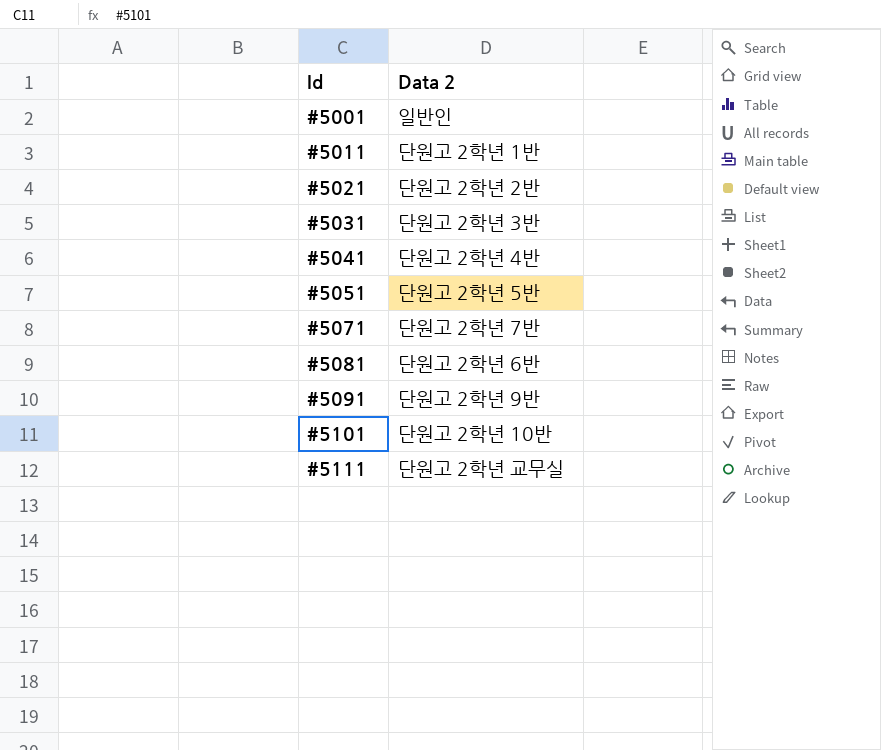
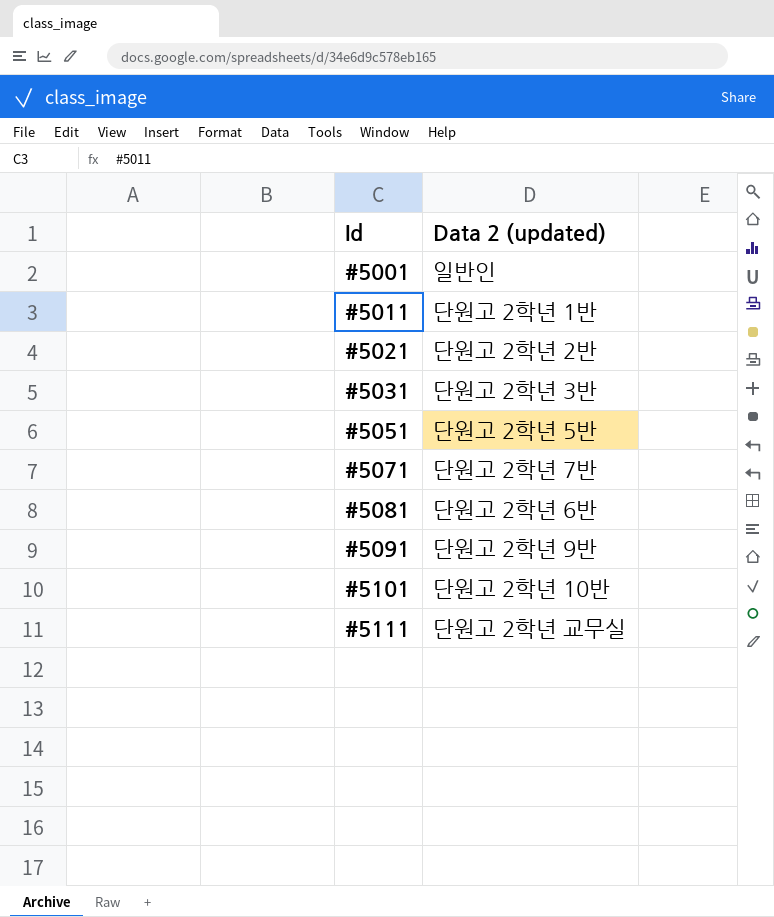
column name: Data 2 -> Data 2 (updated)
row #5041: 단원고 2학년 4반 -> none

